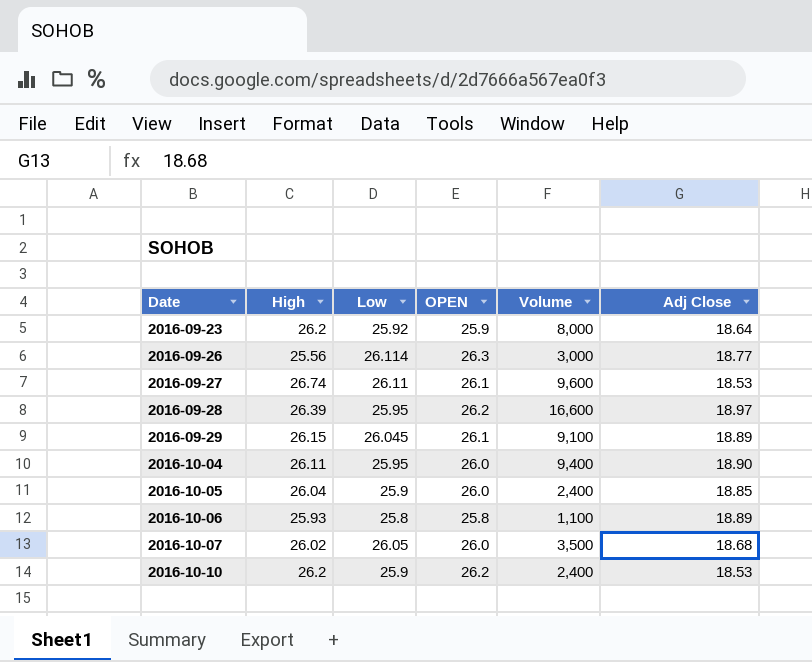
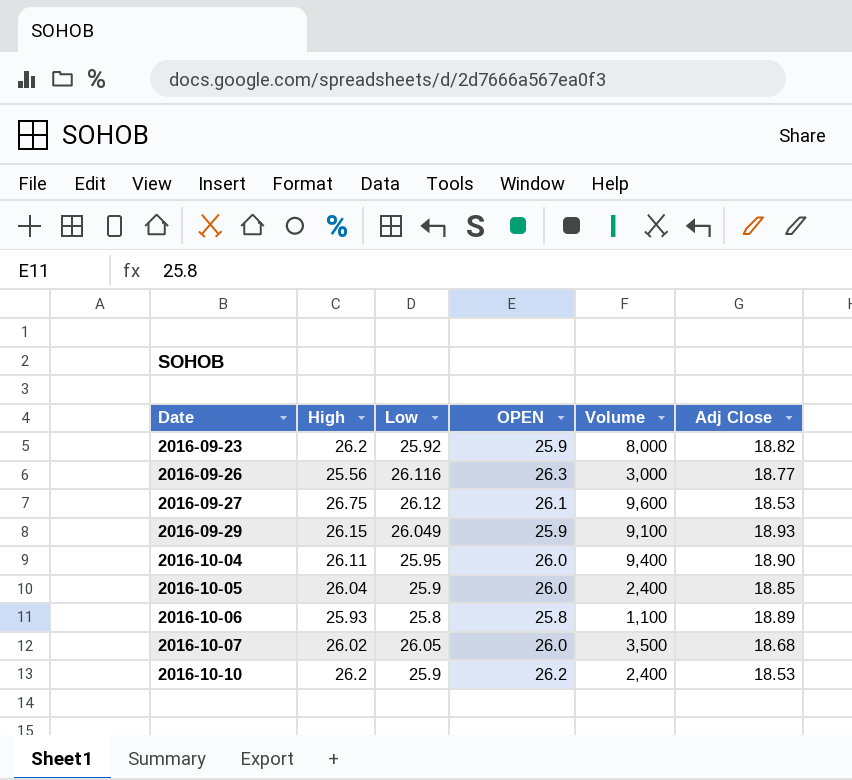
row 2016-09-28: 26.39 | 25.95 | 26.2 | 16,600 | 18.97 -> none
2016-09-23 | Adj Close: 18.64 -> 18.82
2016-09-26 | Low: 26.114 -> 26.116
2016-09-27 | High: 26.74 -> 26.75
2016-09-27 | Low: 26.11 -> 26.12
2016-09-29 | Low: 26.045 -> 26.049
2016-09-29 | OPEN: 26.1 -> 25.9
2016-09-29 | Adj Close: 18.89 -> 18.93

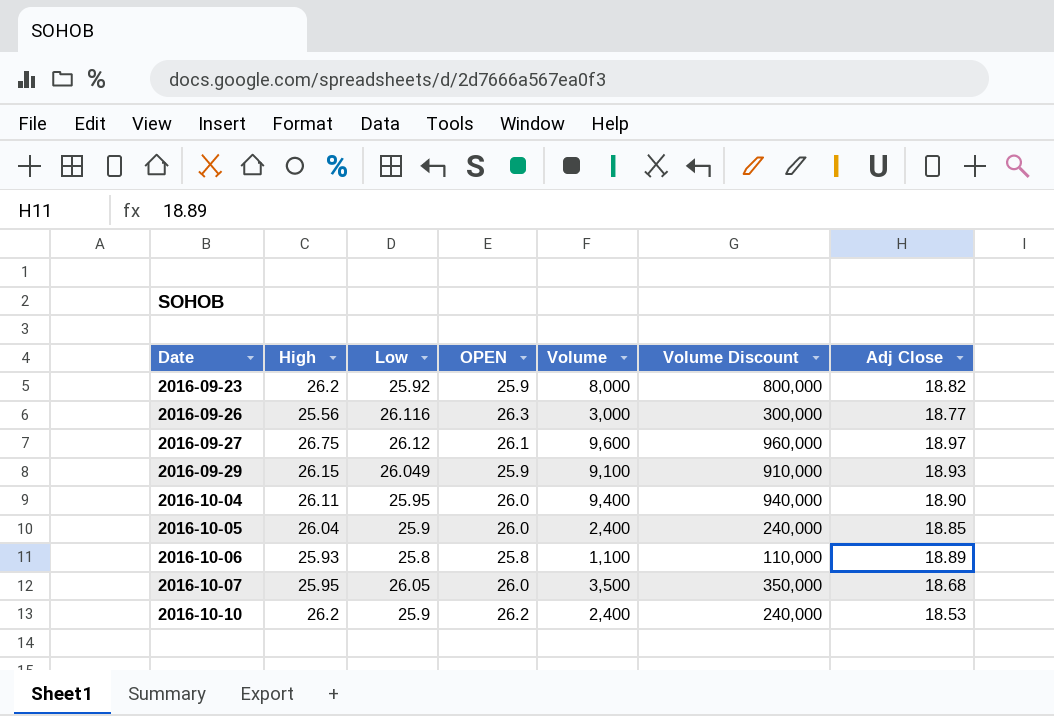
column Volume Discount | formula: none -> [Volume] * 100
2016-09-27 | Adj Close: 18.53 -> 18.97
2016-10-07 | High: 26.02 -> 25.95

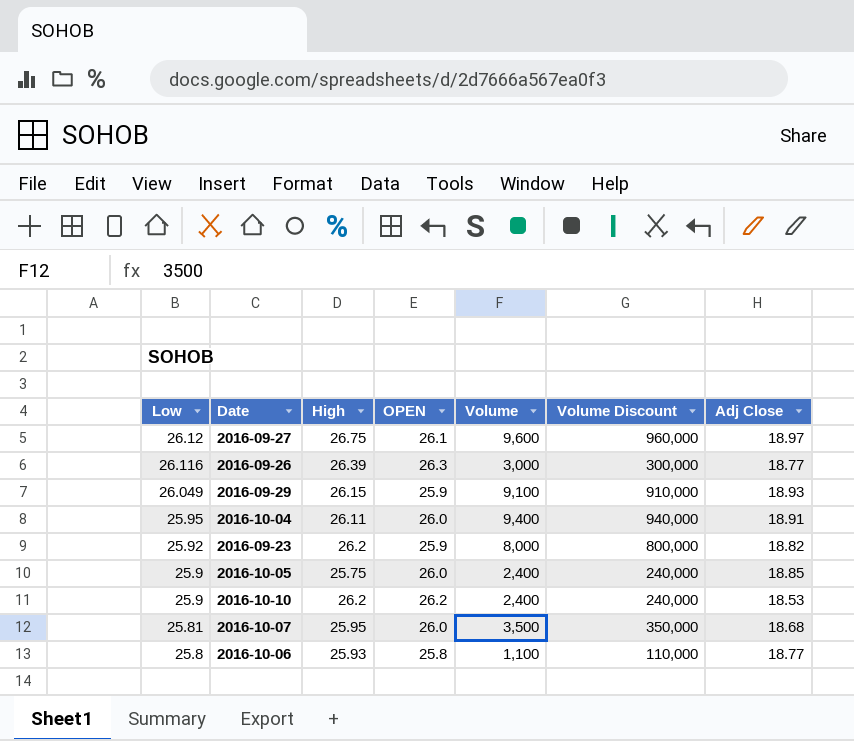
row order: Date ascending -> Low descending
column Low | position: 3 -> 1
2016-09-26 | High: 25.56 -> 26.39
2016-10-04 | Adj Close: 18.90 -> 18.91
2016-10-05 | High: 26.04 -> 25.75
2016-10-07 | Low: 26.05 -> 25.81
2016-10-06 | Adj Close: 18.89 -> 18.77

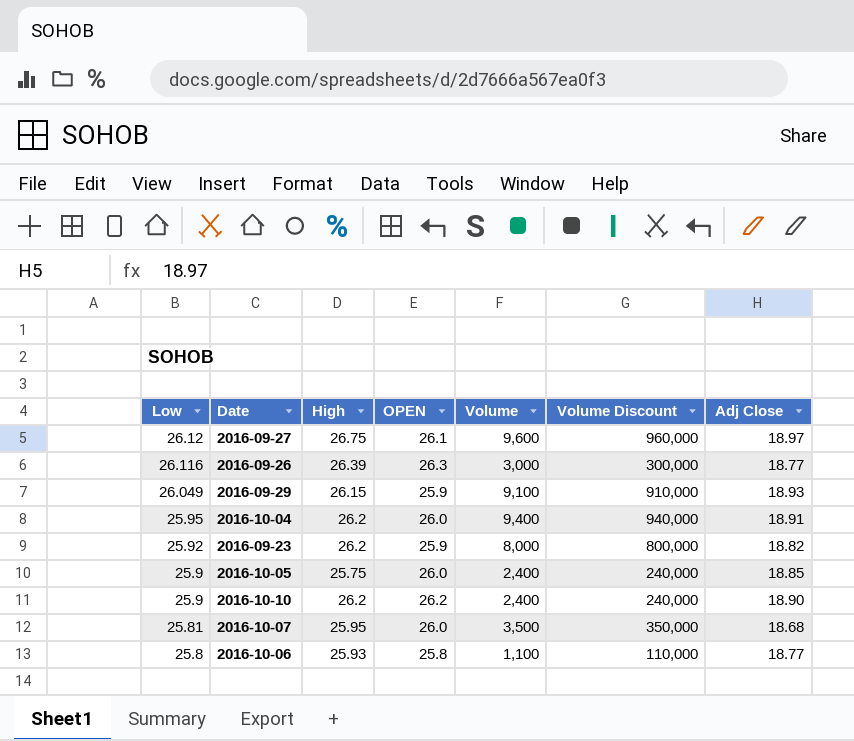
2016-10-04 | High: 26.11 -> 26.2
2016-10-10 | Adj Close: 18.53 -> 18.90

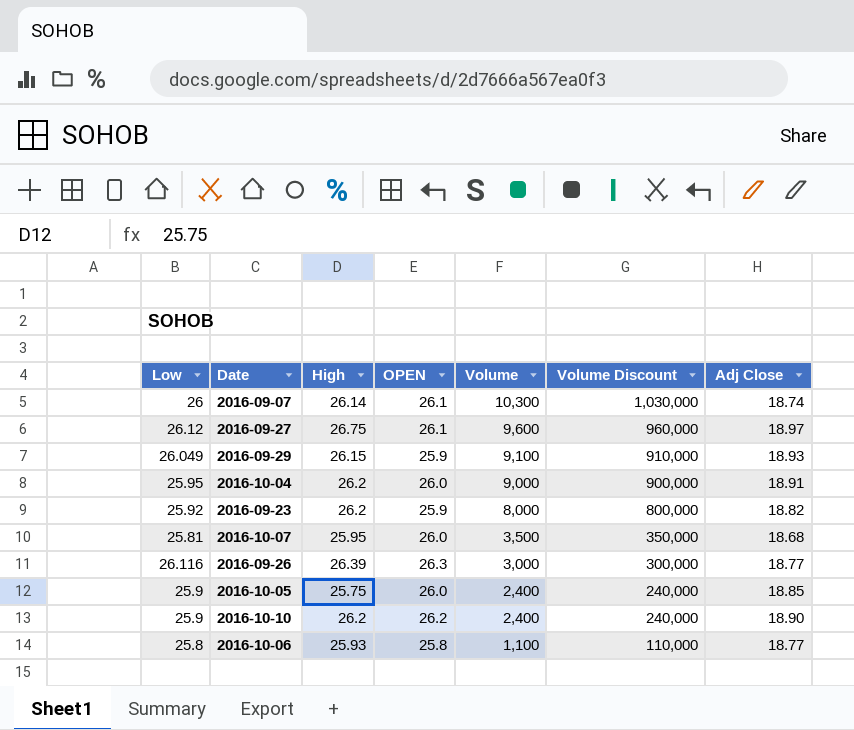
row order: Low descending -> Volume descending
row 2016-09-07: none -> 26 | 26.14 | 26.1 | 10,300 | 1,030,000 | 18.74
2016-10-04 | Volume: 9,400 -> 9,000
2016-10-04 | Volume Discount: 940,000 -> 900,000

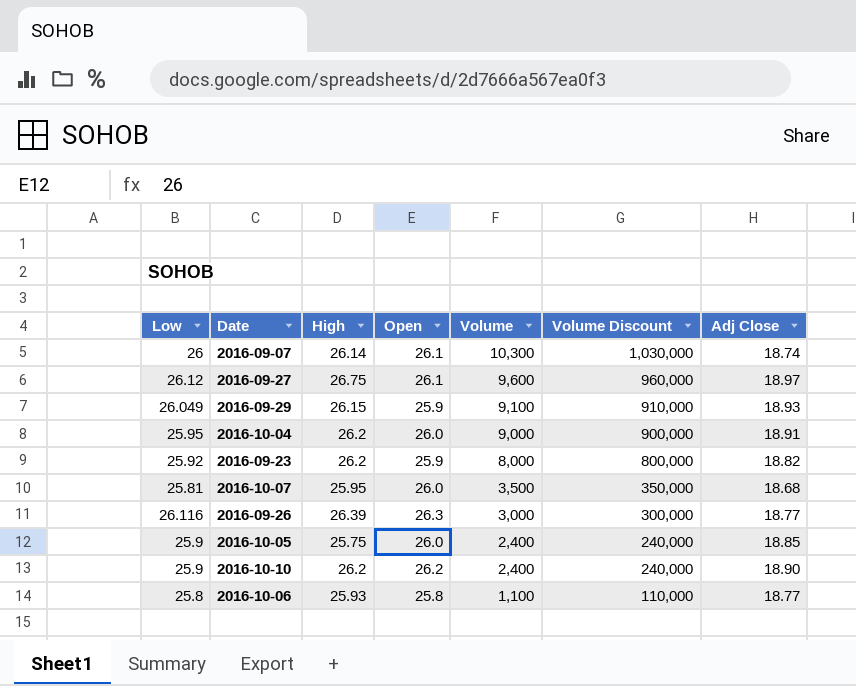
column name: OPEN -> Open

